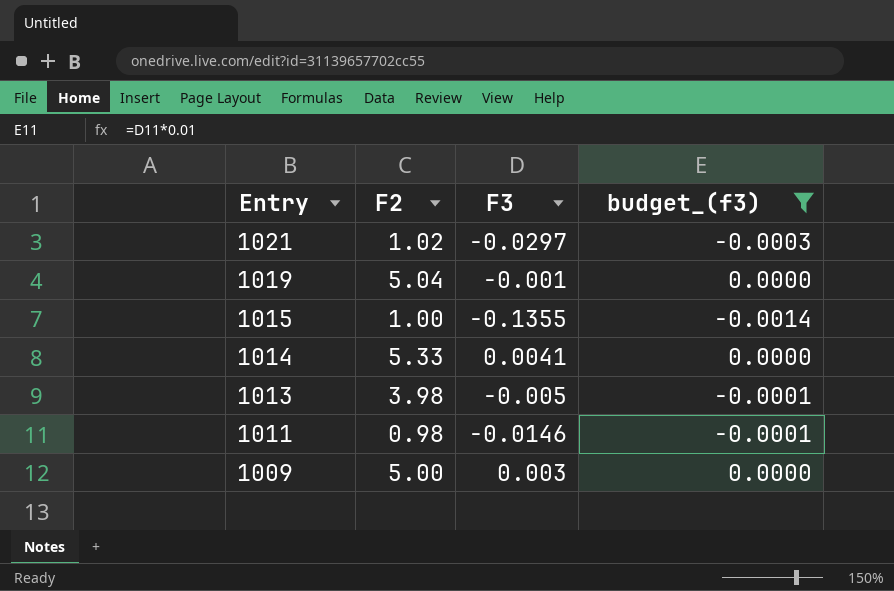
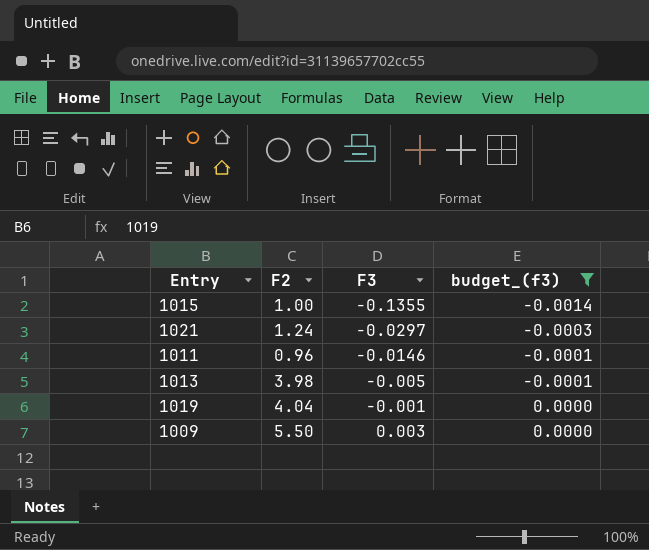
row order: Entry descending -> F3 ascending
row 1014: 5.33 | 0.0041 | 0.0000 -> none
1021 | F2: 1.02 -> 1.24
1011 | F2: 0.98 -> 0.96
1019 | F2: 5.04 -> 4.04
1009 | F2: 5.00 -> 5.50

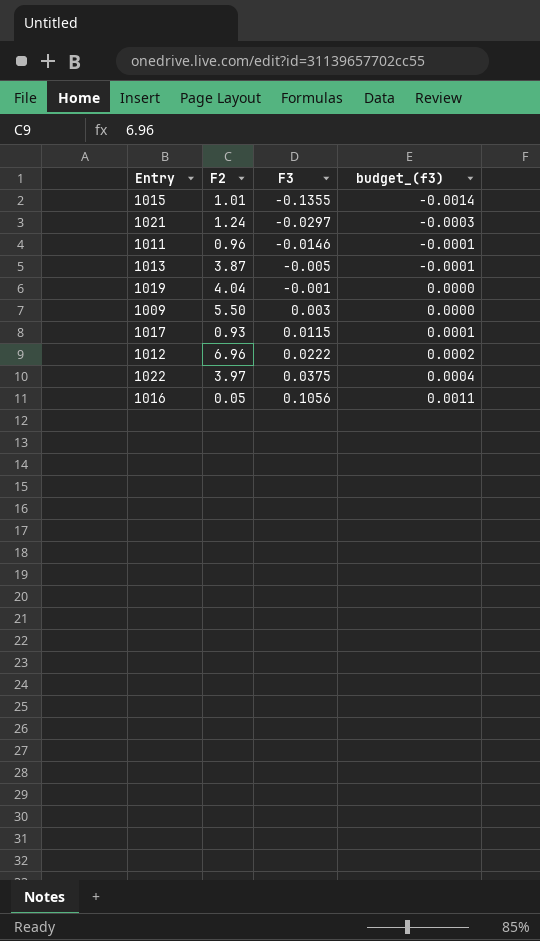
filter: budget_(f3) <= 0.0000 -> none
1015 | F2: 1.00 -> 1.01
1013 | F2: 3.98 -> 3.87

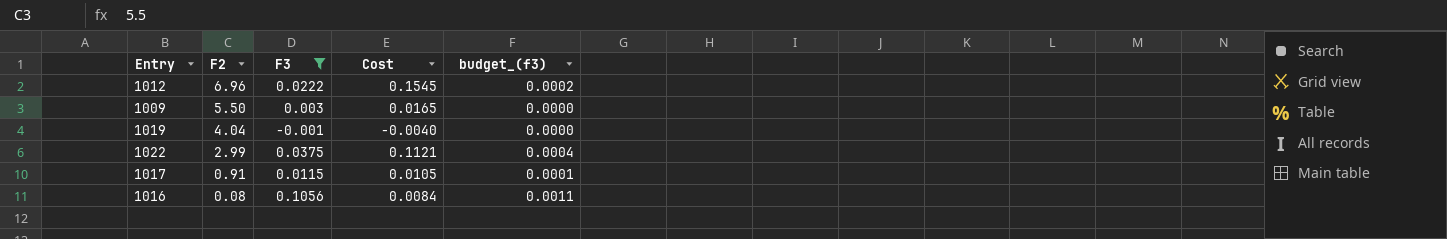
filter: none -> F3 >= -0.001
row order: F3 ascending -> F2 descending
column Cost | formula: none -> [F2] * [F3]
1022 | F2: 3.97 -> 2.99
1017 | F2: 0.93 -> 0.91
1016 | F2: 0.05 -> 0.08

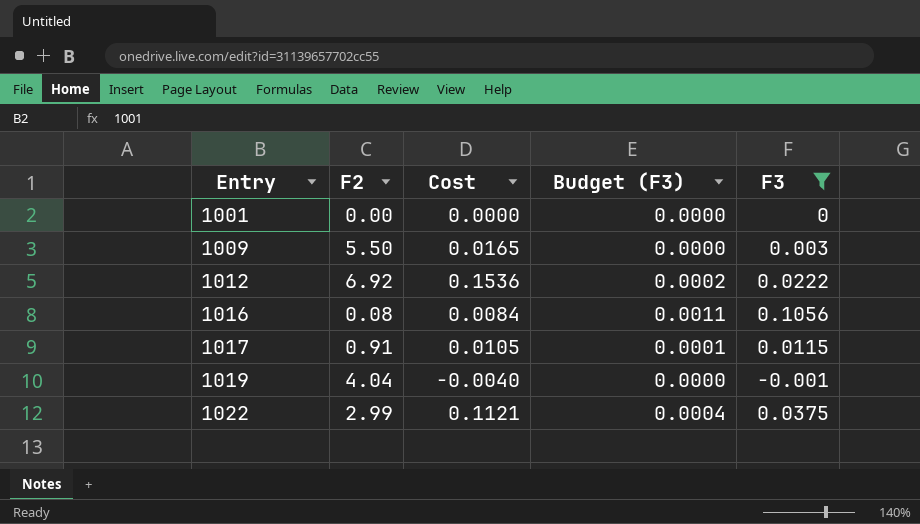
row order: F2 descending -> Entry ascending
column name: budget_(f3) -> Budget (F3)
column F3 | position: 3 -> 5
row 1001: none -> 0.00 | 0.0000 | 0.0000 | 0
1012 | F2: 6.96 -> 6.92
1012 | Cost: 0.1545 -> 0.1536

